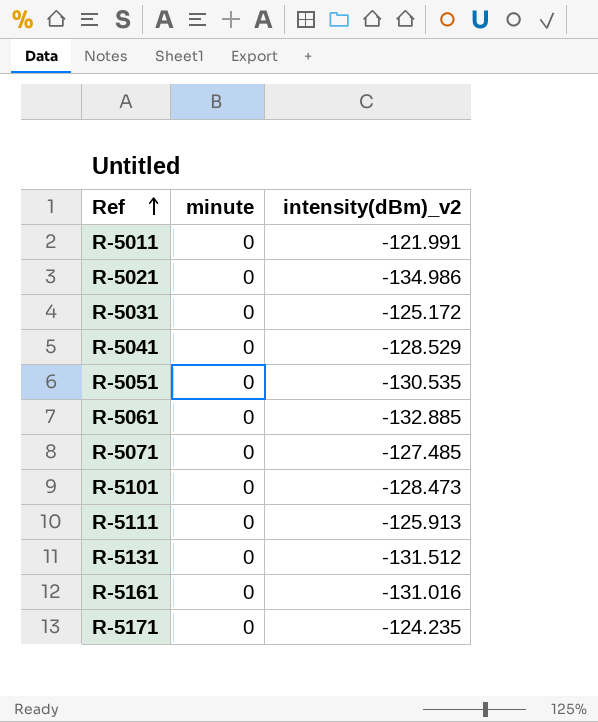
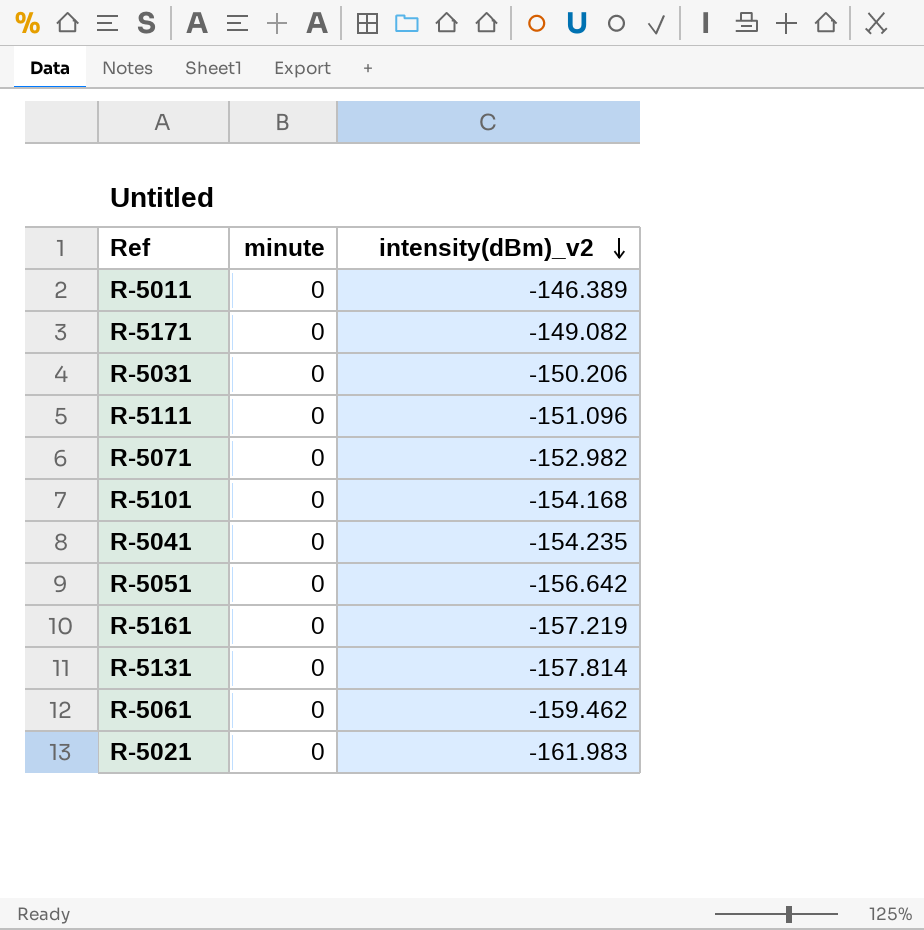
row order: Ref ascending -> intensity(dBm)_v2 descending
R-5011 | intensity(dBm)_v2: -121.991 -> -146.389
R-5171 | intensity(dBm)_v2: -124.235 -> -149.082
R-5031 | intensity(dBm)_v2: -125.172 -> -150.206
R-5111 | intensity(dBm)_v2: -125.913 -> -151.096
R-5071 | intensity(dBm)_v2: -127.485 -> -152.982
R-5101 | intensity(dBm)_v2: -128.473 -> -154.168
R-5041 | intensity(dBm)_v2: -128.529 -> -154.235
R-5051 | intensity(dBm)_v2: -130.535 -> -156.642
R-5161 | intensity(dBm)_v2: -131.016 -> -157.219
R-5131 | intensity(dBm)_v2: -131.512 -> -157.814
R-5061 | intensity(dBm)_v2: -132.885 -> -159.462
R-5021 | intensity(dBm)_v2: -134.986 -> -161.983

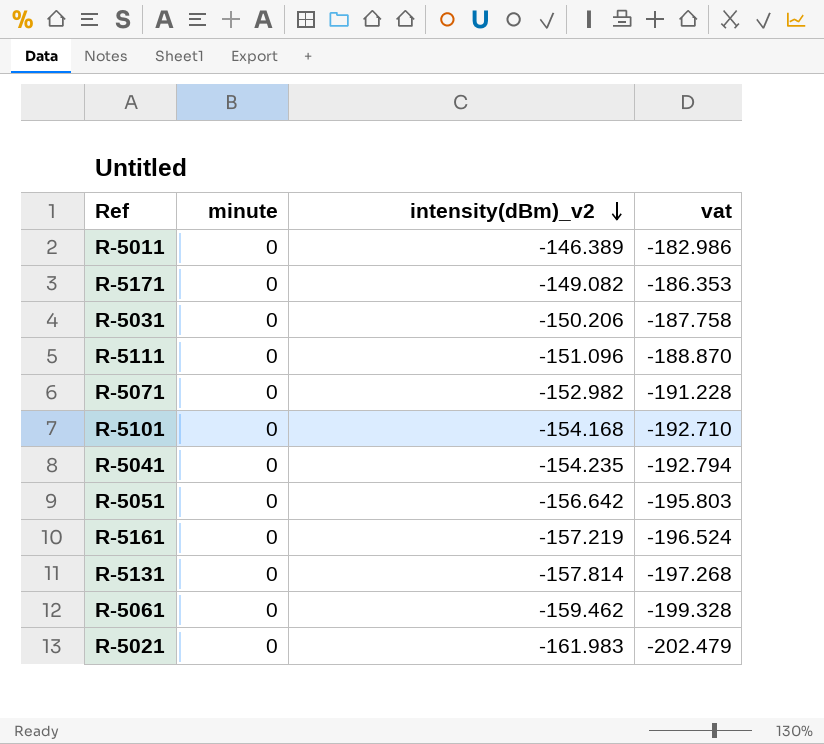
column vat | formula: none -> [intensity(dBm)_v2] * 1.25

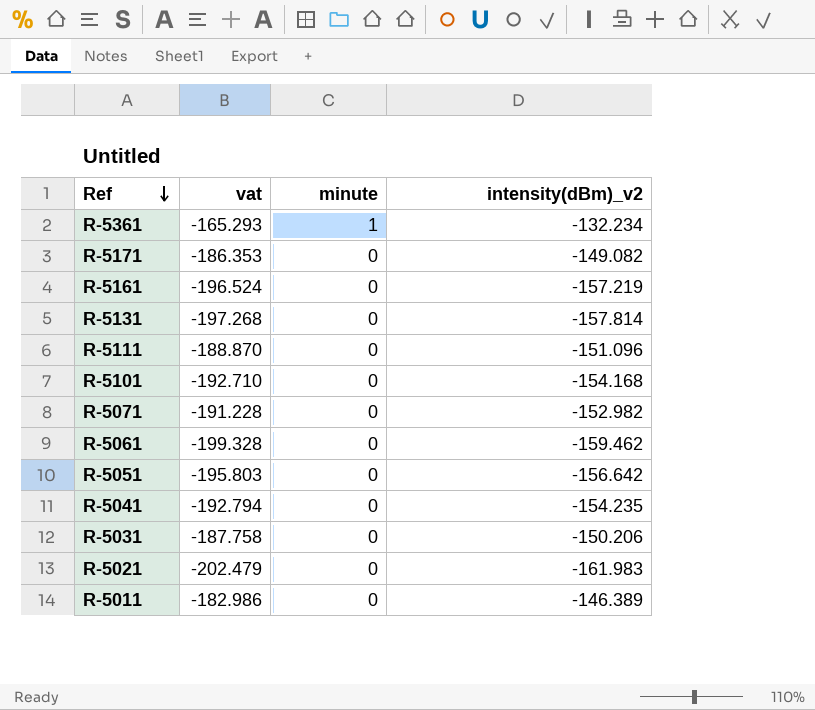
row order: intensity(dBm)_v2 descending -> Ref descending
column vat | position: 4 -> 2
row R-5361: none -> -165.293 | 1 | -132.234

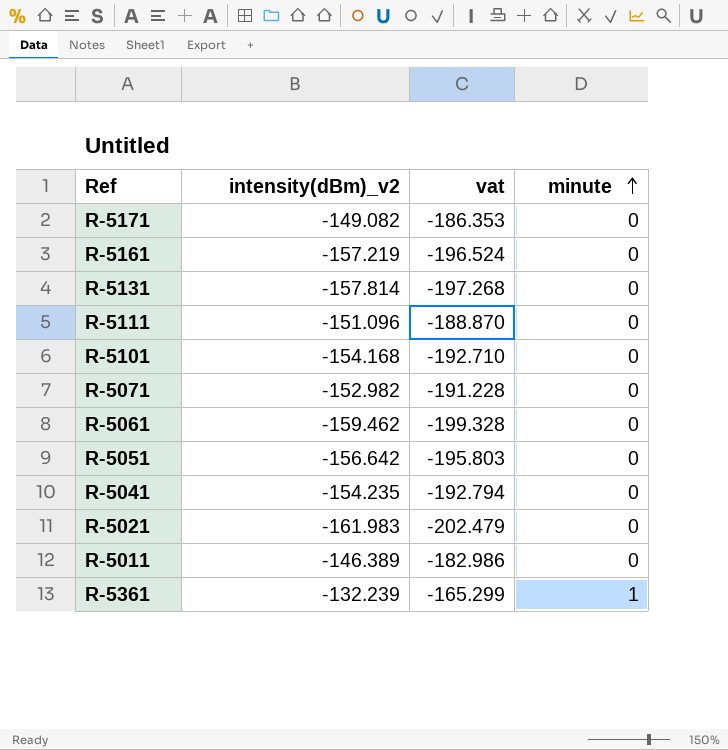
row order: Ref descending -> minute ascending
column intensity(dBm)_v2 | position: 4 -> 2
row R-5031: -187.758 | 0 | -150.206 -> none
R-5361 | intensity(dBm)_v2: -132.234 -> -132.239
R-5361 | vat: -165.293 -> -165.299

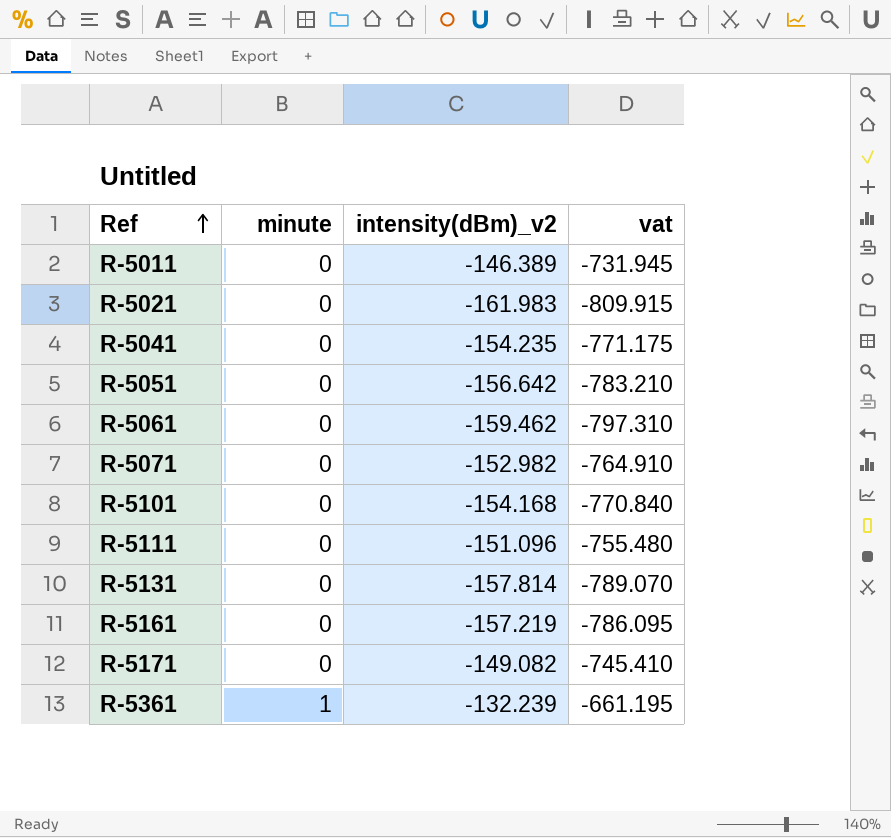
row order: minute ascending -> Ref ascending
column minute | position: 4 -> 2
column vat | formula: [intensity(dBm)_v2] * 1.25 -> [intensity(dBm)_v2] * 5

